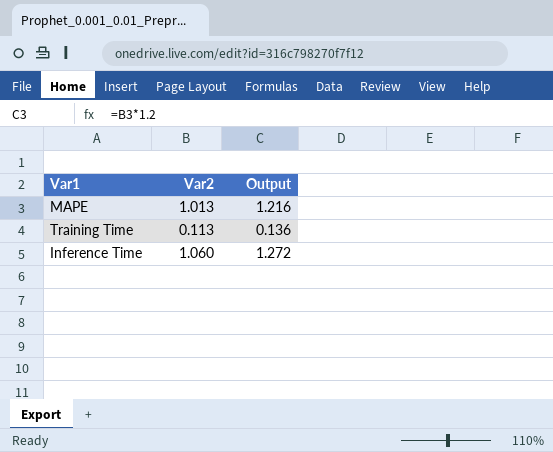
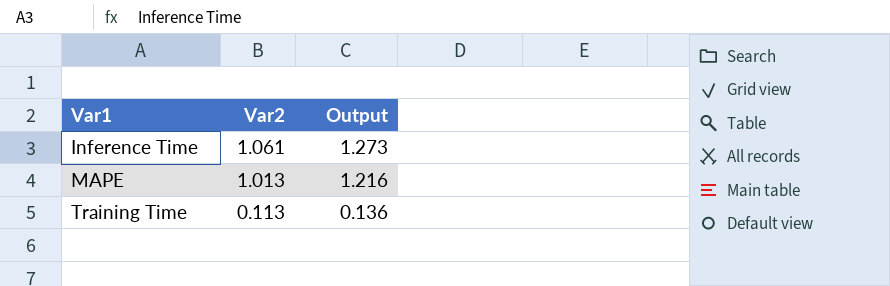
row order: none -> Var1 ascending
Inference Time | Var2: 1.060 -> 1.061
Inference Time | Output: 1.272 -> 1.273

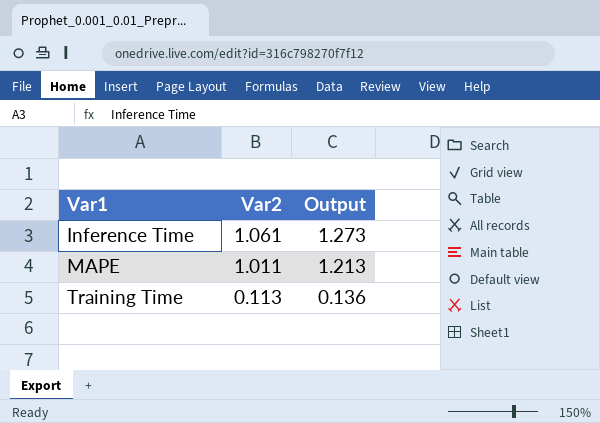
MAPE | Var2: 1.013 -> 1.011
MAPE | Output: 1.216 -> 1.213

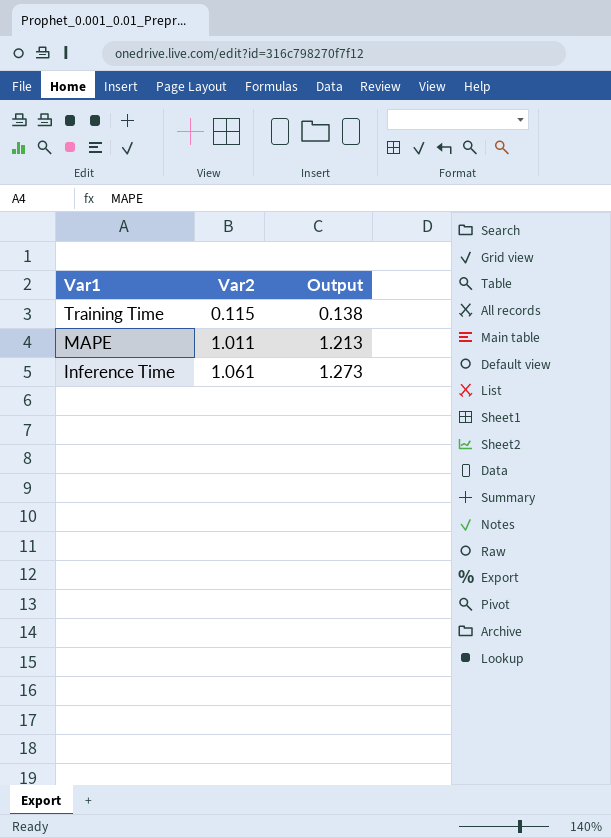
row order: Var1 ascending -> Var1 descending
Training Time | Var2: 0.113 -> 0.115
Training Time | Output: 0.136 -> 0.138

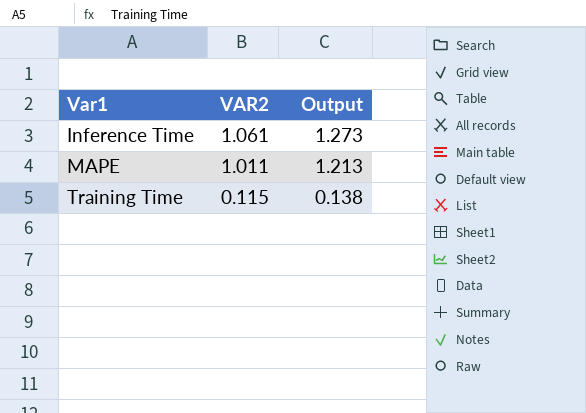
row order: Var1 descending -> Var1 ascending
column name: Var2 -> VAR2

